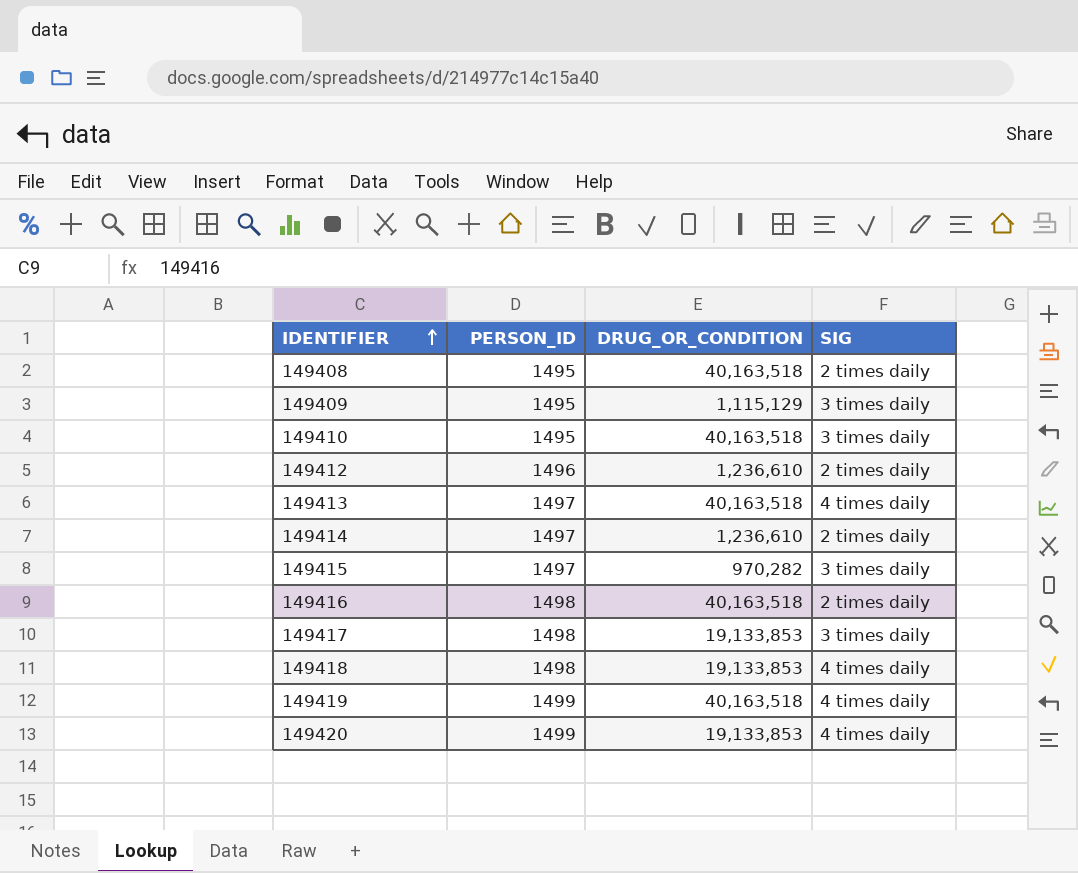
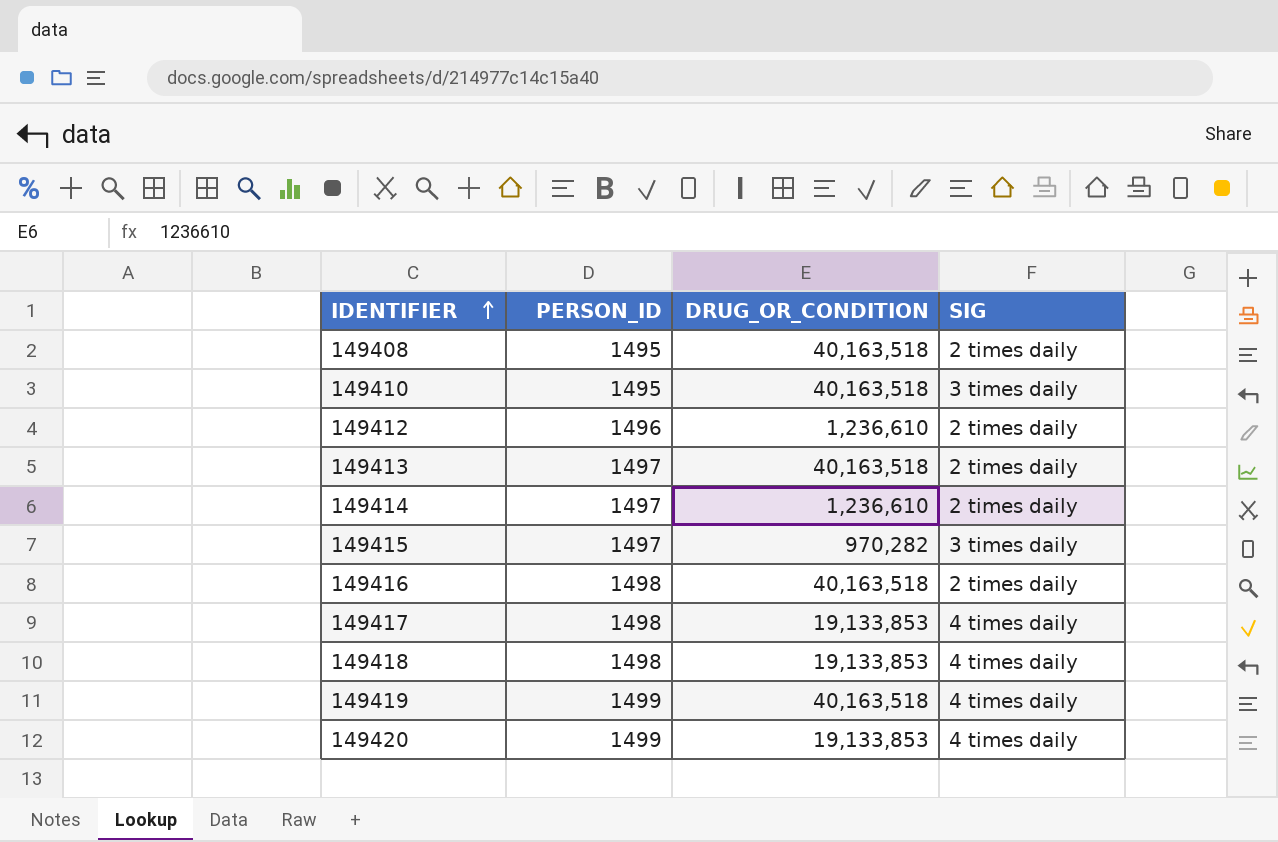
row 149409: 1495 | 1,115,129 | 3 times daily -> none
149413 | SIG: 4 times daily -> 2 times daily
149417 | SIG: 3 times daily -> 4 times daily

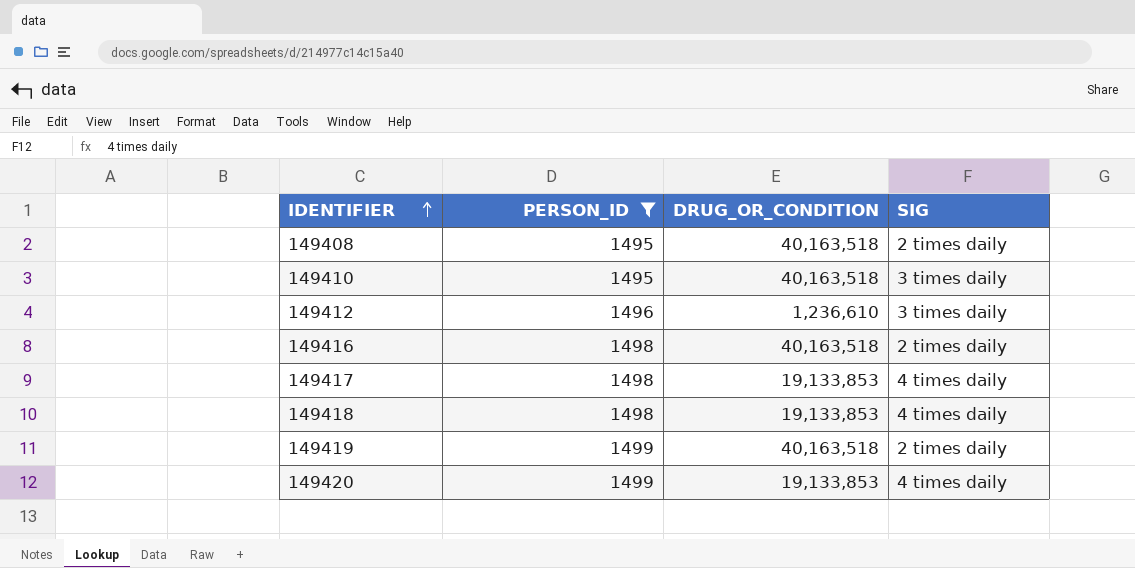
filter: none -> PERSON_ID != 1497
149412 | SIG: 2 times daily -> 3 times daily
149419 | SIG: 4 times daily -> 2 times daily

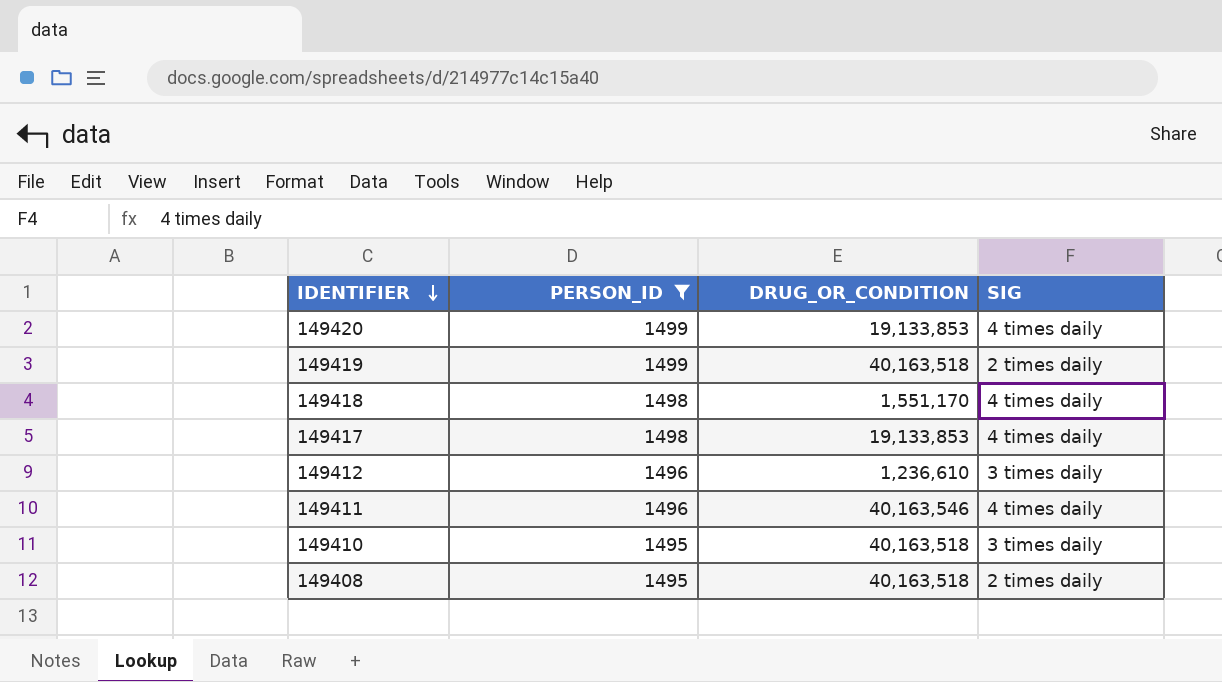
row order: IDENTIFIER ascending -> IDENTIFIER descending
row 149416: 1498 | 40,163,518 | 2 times daily -> none
149418 | DRUG_OR_CONDITION: 19,133,853 -> 1,551,170
row 149411: none -> 1496 | 40,163,546 | 4 times daily

